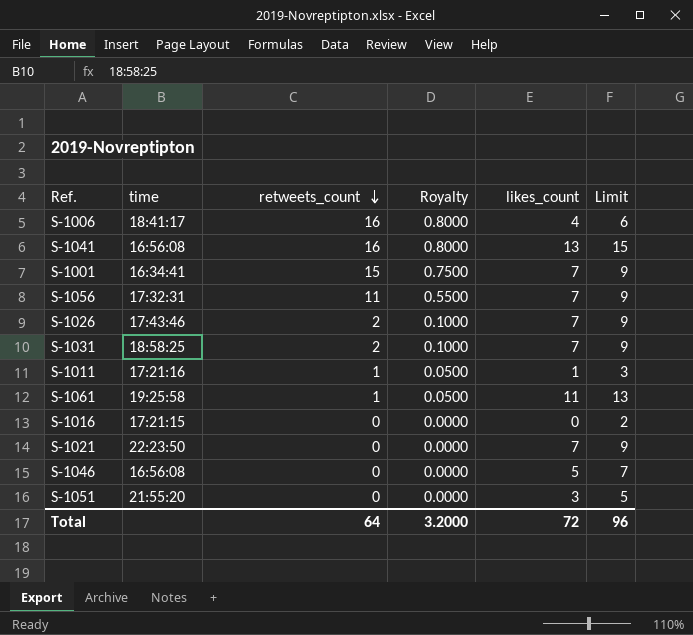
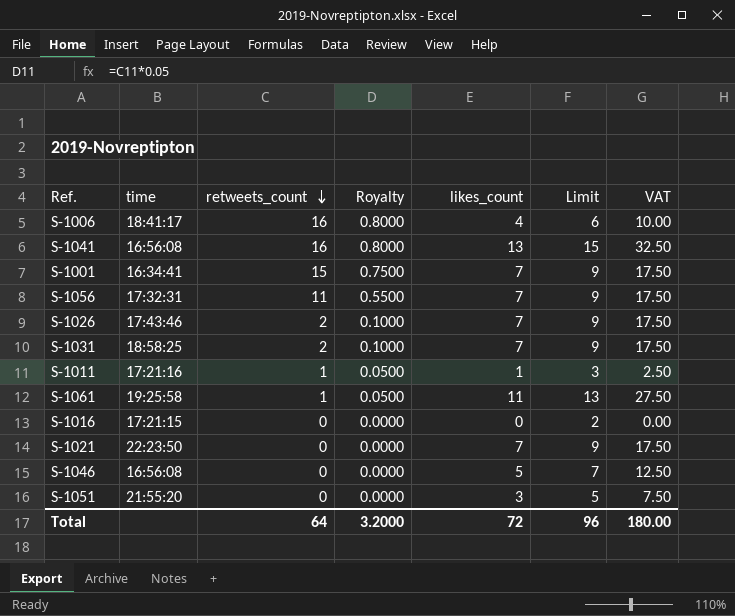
column VAT | formula: none -> [likes_count] * 2.5

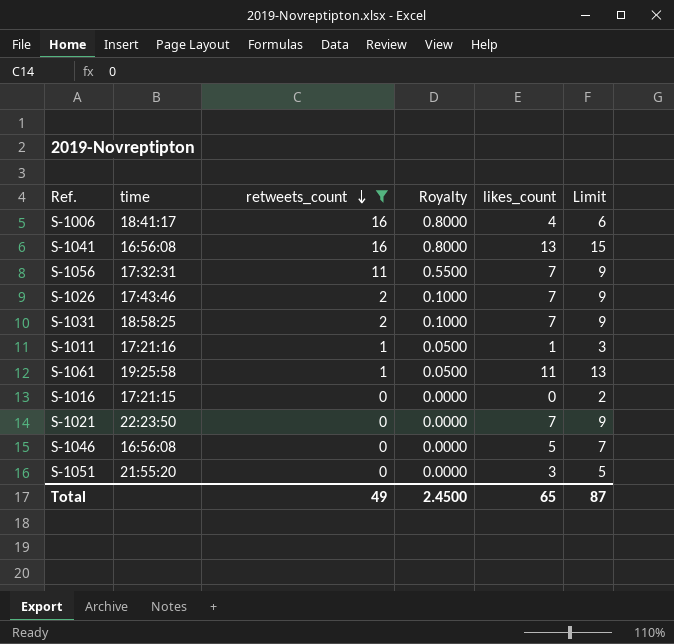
filter: none -> retweets_count != 15
column VAT | formula: [likes_count] * 2.5 -> none
Total | retweets_count: 64 -> 49
Total | Royalty: 3.2000 -> 2.4500
Total | likes_count: 72 -> 65
Total | Limit: 96 -> 87

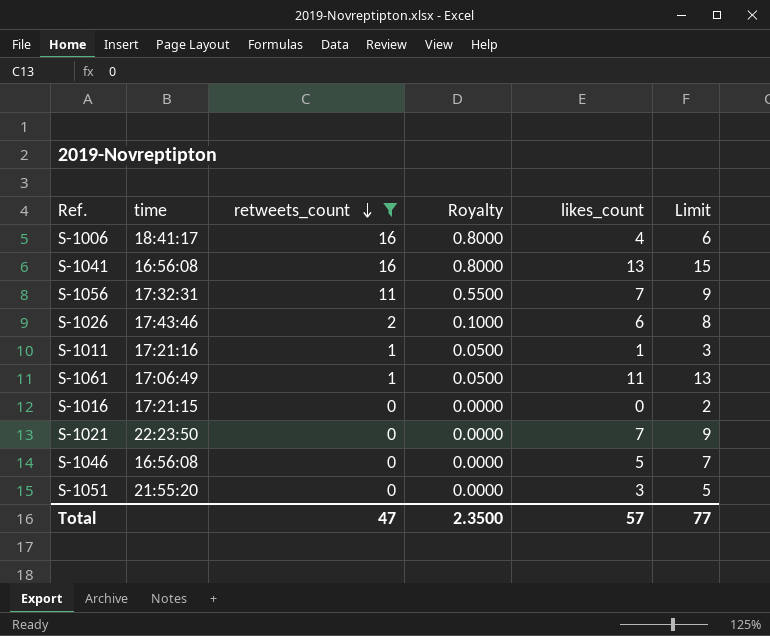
row S-1031: 18:58:25 | 2 | 0.1000 | 7 | 9 -> none
S-1026 | likes_count: 7 -> 6
S-1026 | Limit: 9 -> 8
S-1061 | time: 19:25:58 -> 17:06:49
Total | retweets_count: 49 -> 47
Total | Royalty: 2.4500 -> 2.3500
Total | likes_count: 65 -> 57
Total | Limit: 87 -> 77

